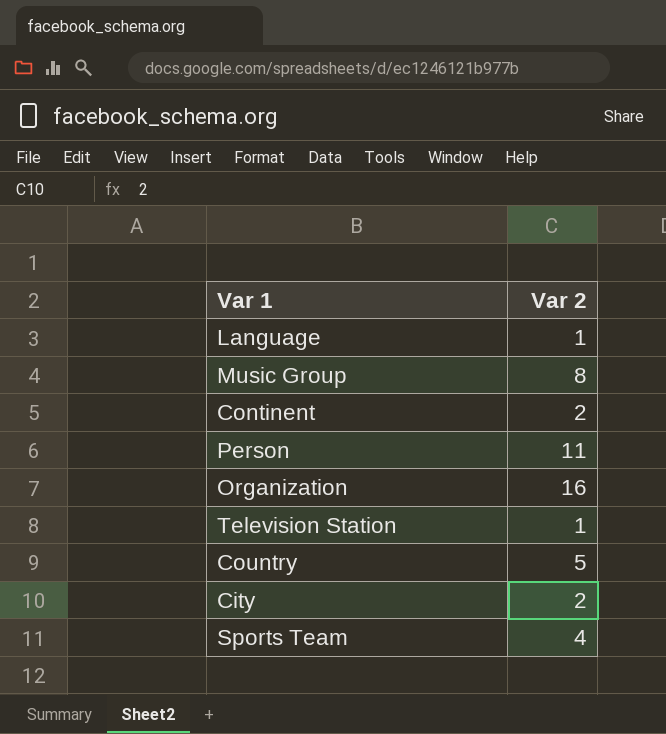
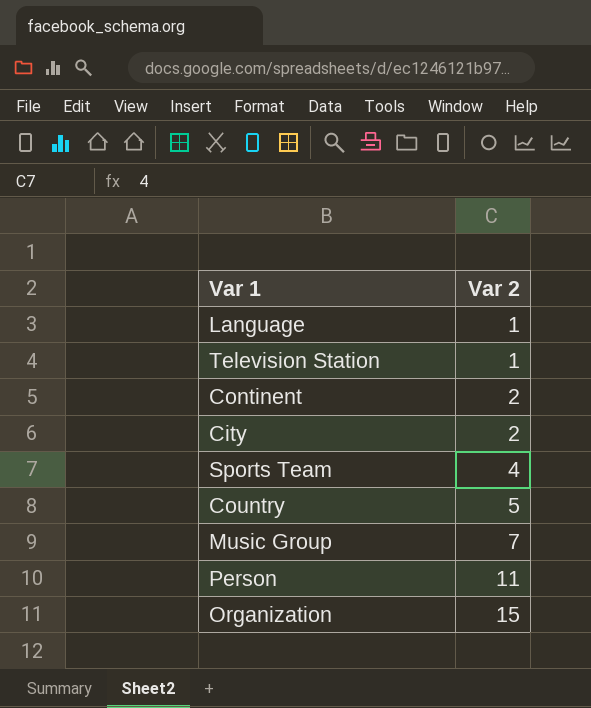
row order: none -> Var 2 ascending
Music Group | Var 2: 8 -> 7
Organization | Var 2: 16 -> 15

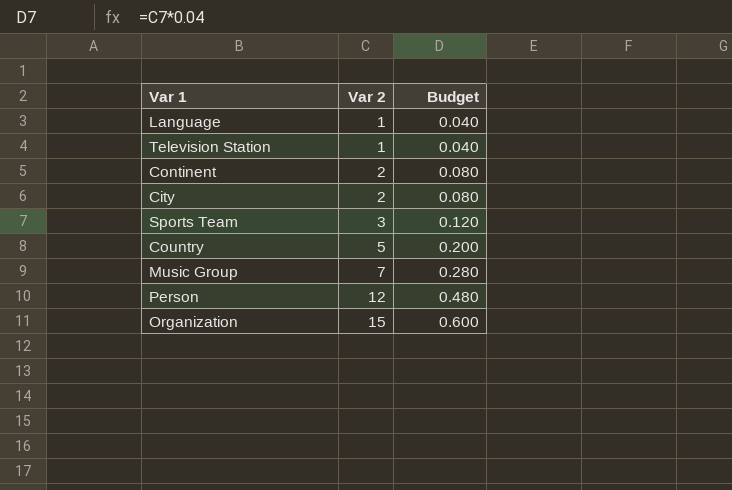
column Budget | formula: none -> [Var 2] * 0.04
Sports Team | Var 2: 4 -> 3
Person | Var 2: 11 -> 12

